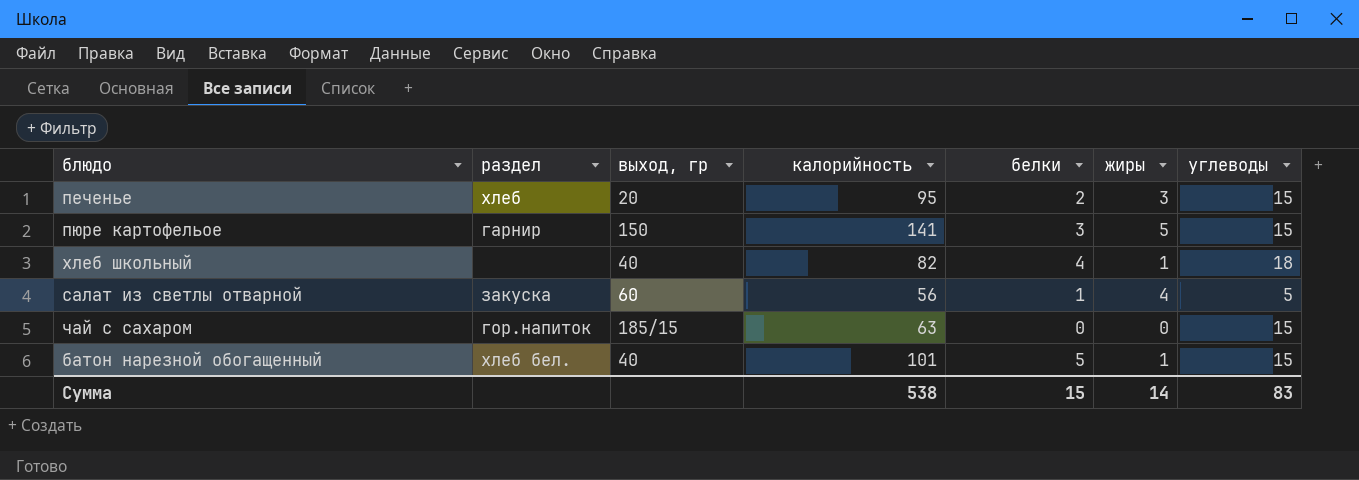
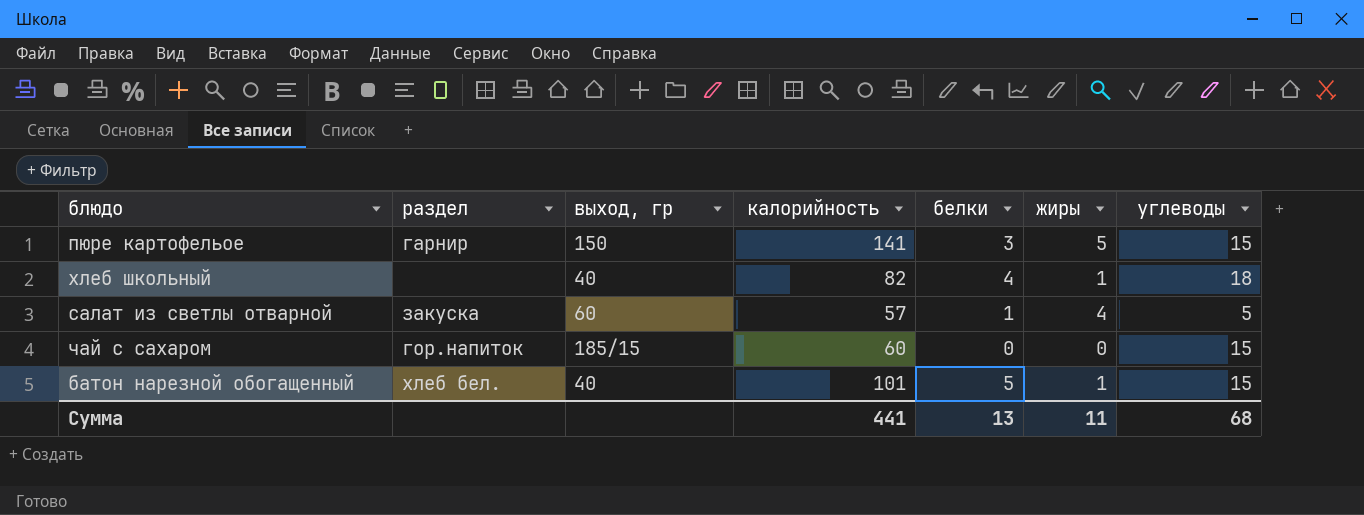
row печенье: хлеб | 20 | 95 | 2 | 3 | 15 -> none
салат из светлы отварной | калорийность: 56 -> 57
чай с сахаром | калорийность: 63 -> 60
Сумма | калорийность: 538 -> 441
Сумма | белки: 15 -> 13
Сумма | жиры: 14 -> 11
Сумма | углеводы: 83 -> 68

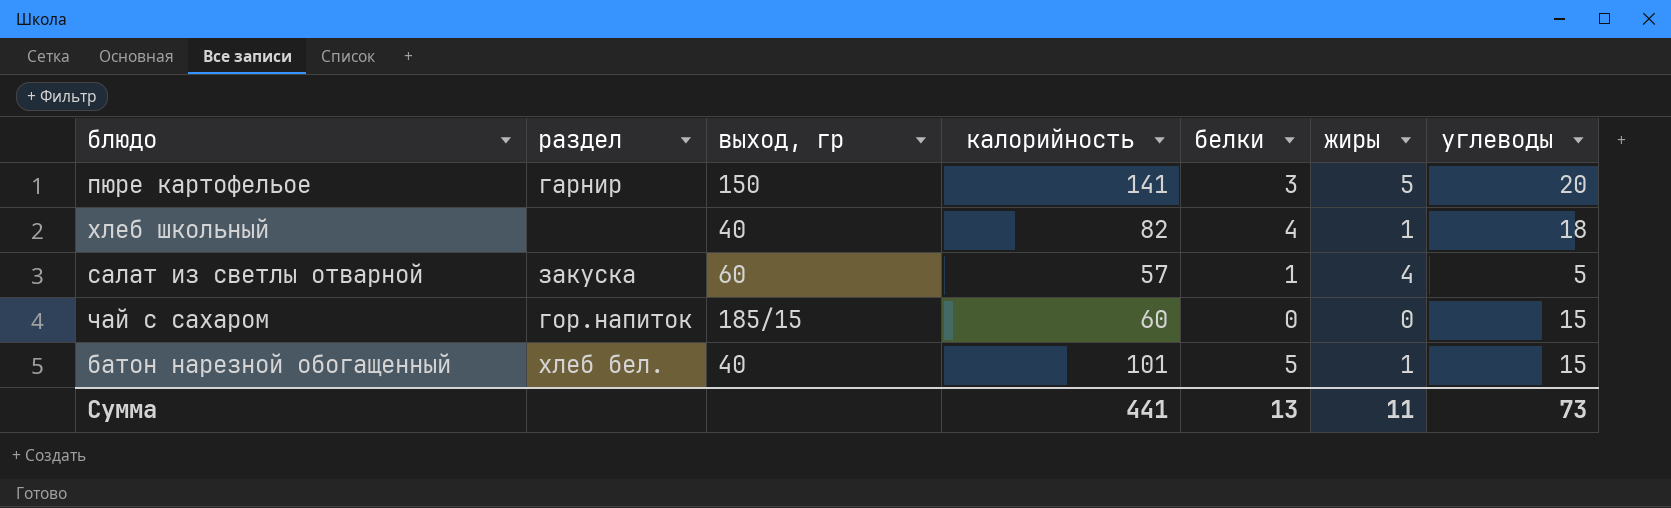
пюре картофельое | углеводы: 15 -> 20
Сумма | углеводы: 68 -> 73

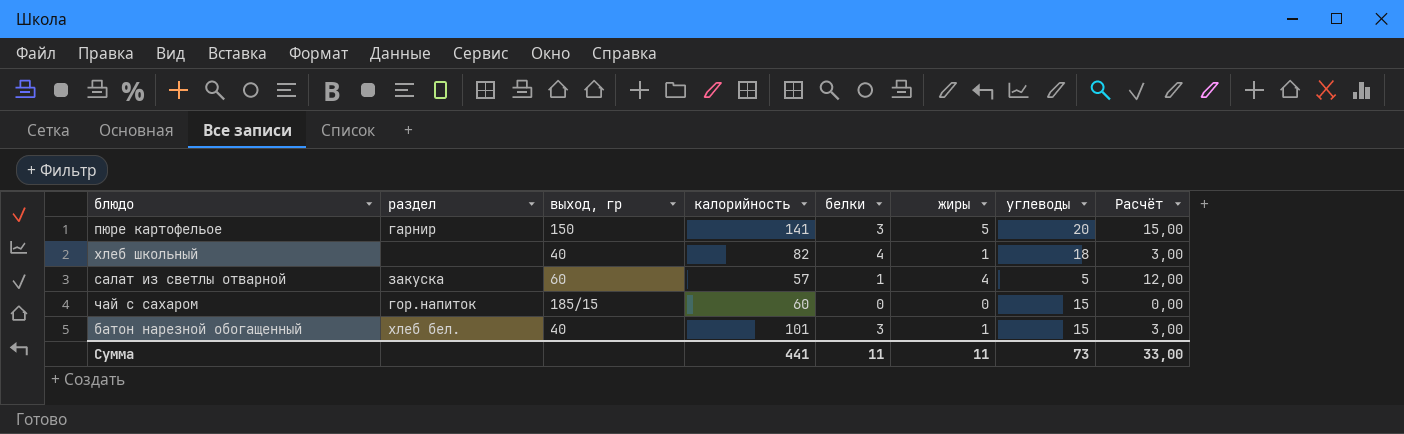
column Расчёт | formula: none -> [жиры] * 3
батон нарезной обогащенный | белки: 5 -> 3
Сумма | белки: 13 -> 11

